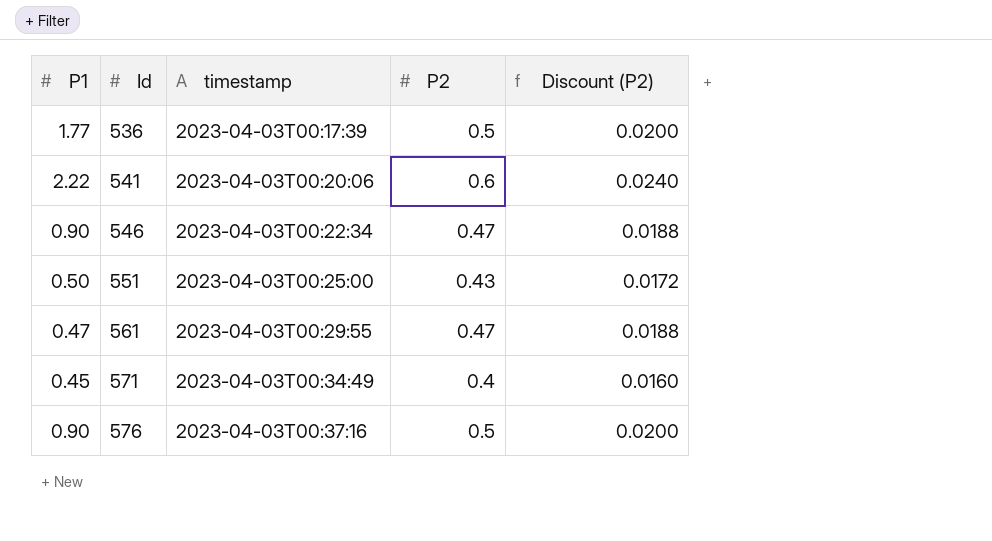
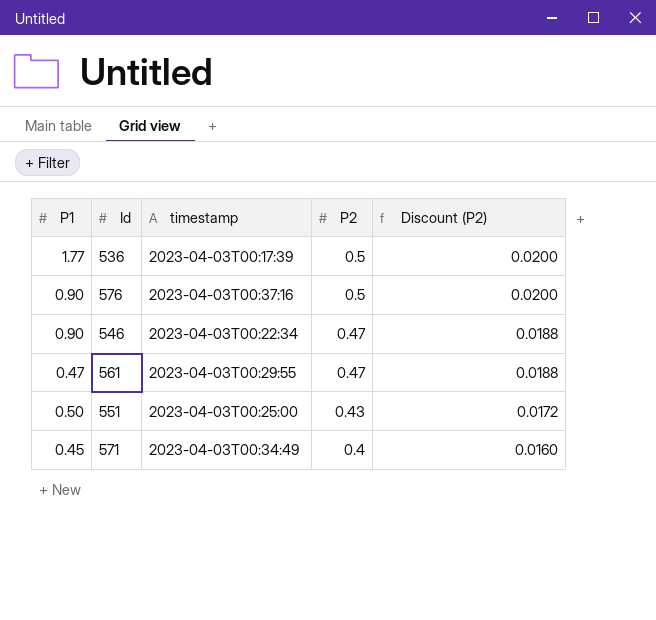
row order: Id ascending -> P2 descending
row 541: 2.22 | 2023-04-03T00:20:06 | 0.6 | 0.0240 -> none

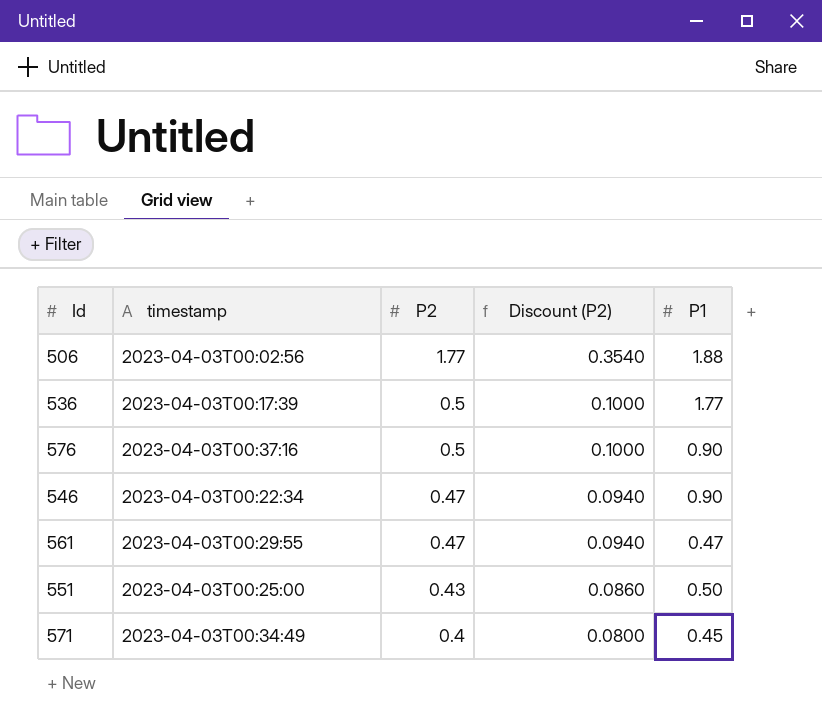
column Discount (P2) | formula: [P2] * 0.04 -> [P2] * 0.2
column P1 | position: 1 -> 5
row 506: none -> 2023-04-03T00:02:56 | 1.77 | 0.3540 | 1.88

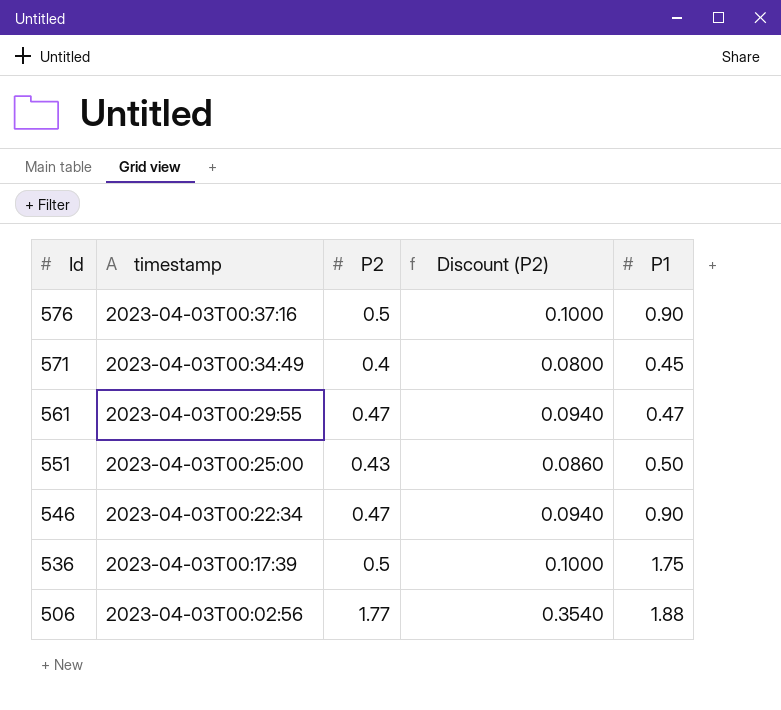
row order: P2 descending -> Id descending
536 | P1: 1.77 -> 1.75

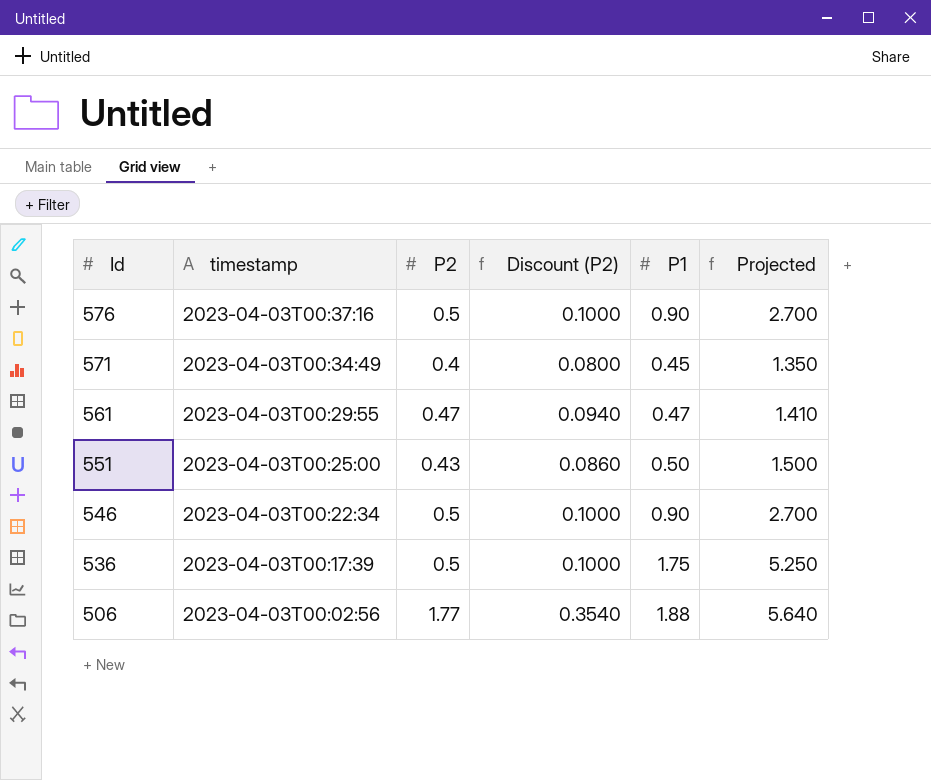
column Projected | formula: none -> [P1] * 3
546 | P2: 0.47 -> 0.5
546 | Discount (P2): 0.0940 -> 0.1000

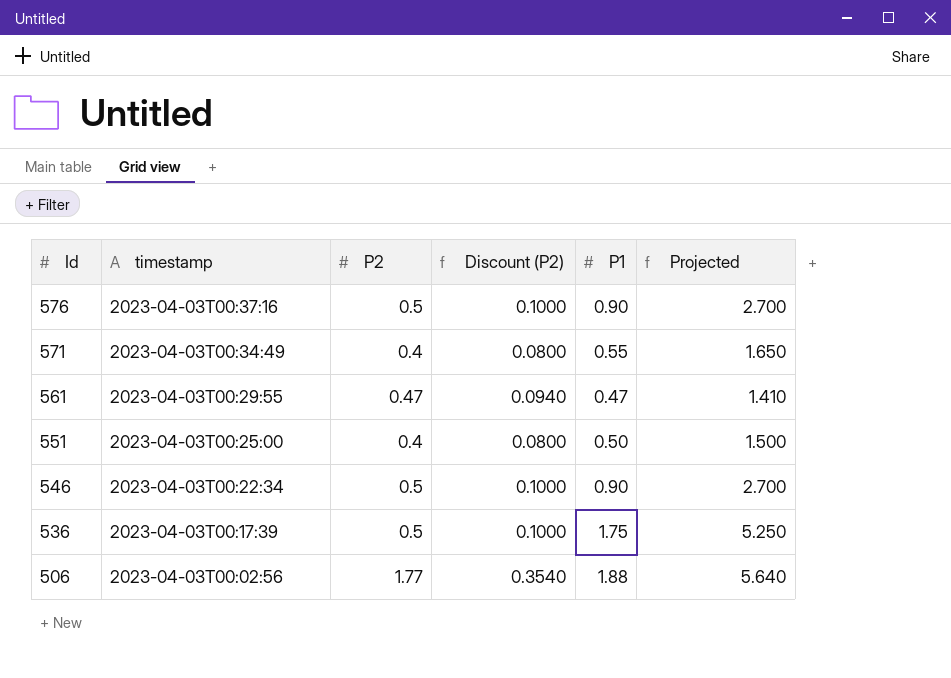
571 | P1: 0.45 -> 0.55
571 | Projected: 1.350 -> 1.650
551 | P2: 0.43 -> 0.4
551 | Discount (P2): 0.0860 -> 0.0800

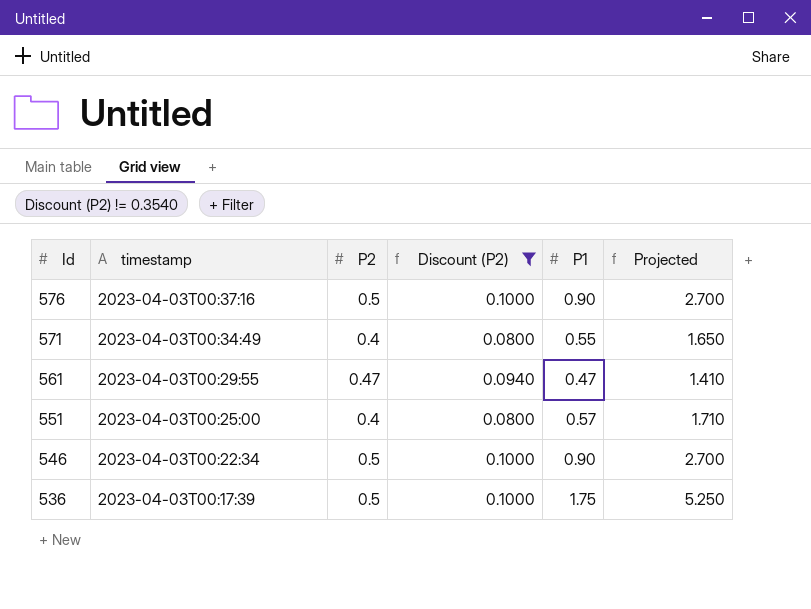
filter: none -> Discount (P2) != 0.3540
551 | P1: 0.50 -> 0.57
551 | Projected: 1.500 -> 1.710

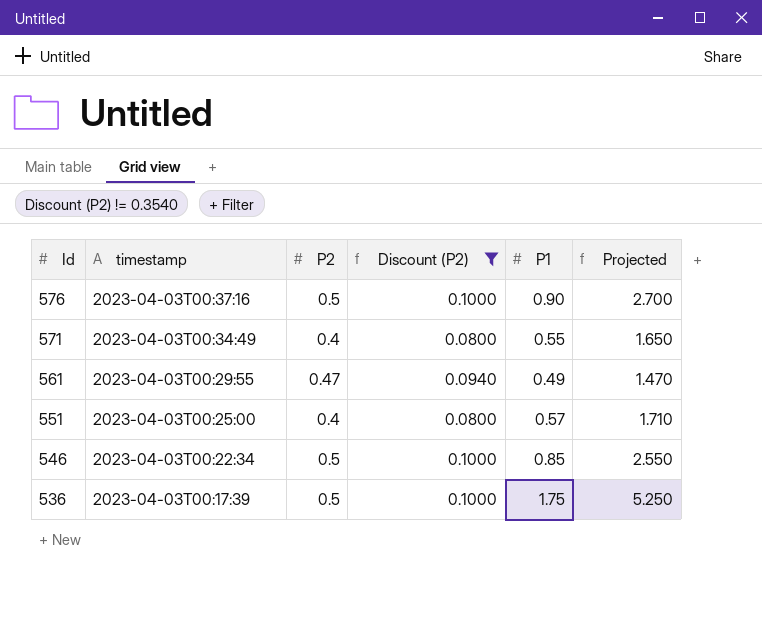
561 | P1: 0.47 -> 0.49
561 | Projected: 1.410 -> 1.470
546 | P1: 0.90 -> 0.85
546 | Projected: 2.700 -> 2.550

